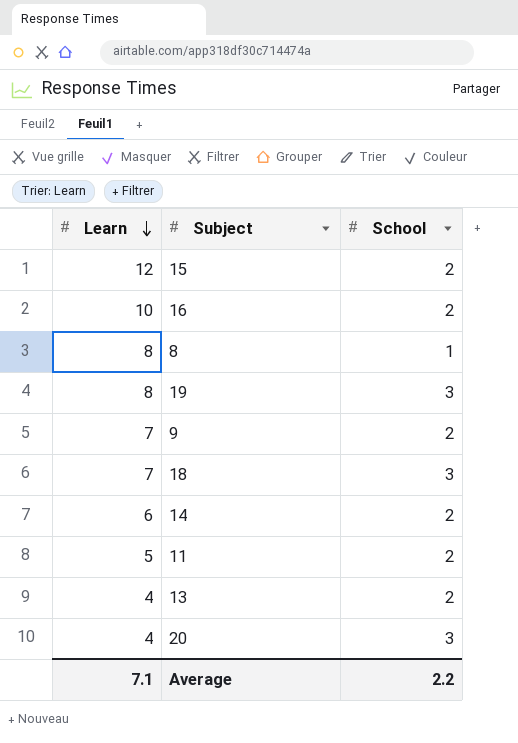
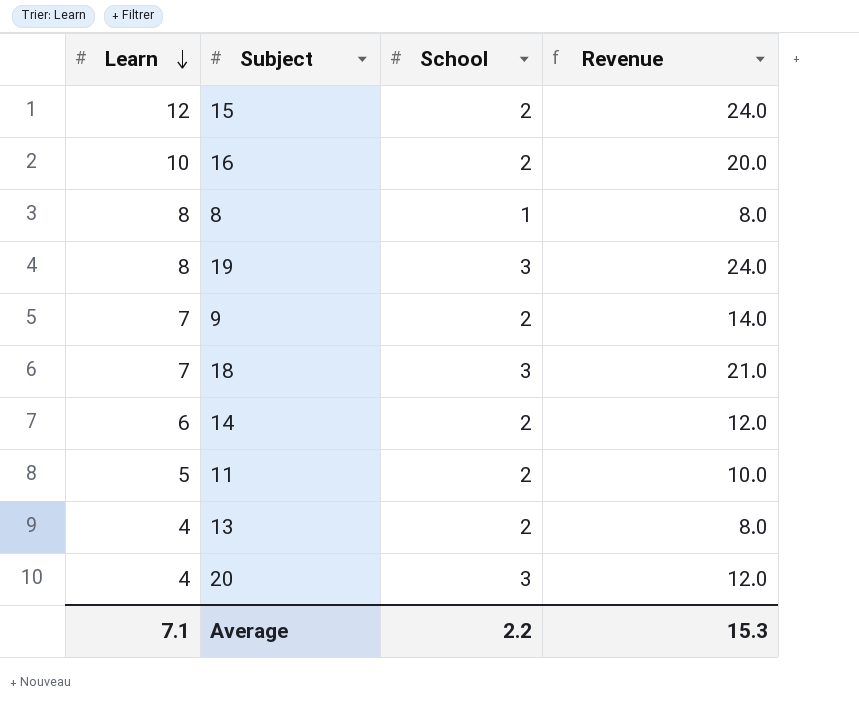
column Revenue | formula: none -> [Learn] * [School]

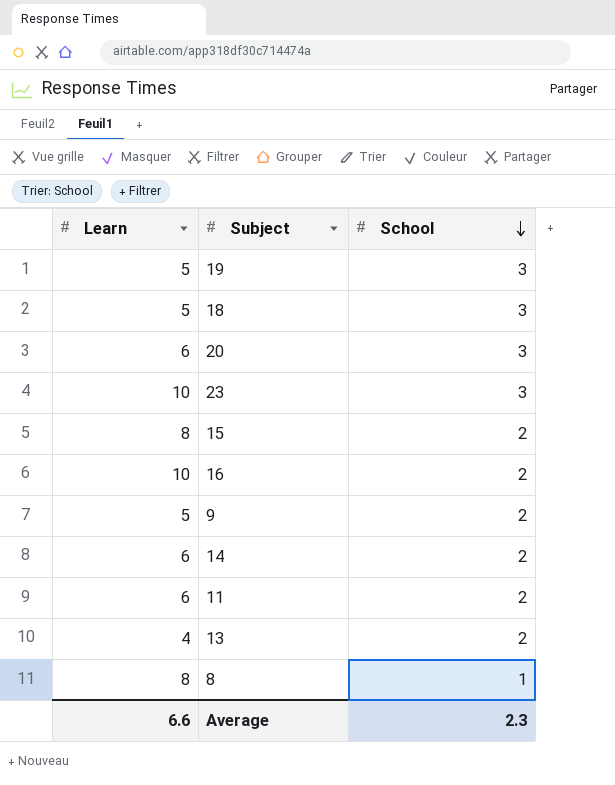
row order: Learn descending -> School descending
column Revenue | formula: [Learn] * [School] -> none
19 | Learn: 8 -> 5
18 | Learn: 7 -> 5
20 | Learn: 4 -> 6
row 23: none -> 10 | 3
15 | Learn: 12 -> 8
9 | Learn: 7 -> 5
11 | Learn: 5 -> 6
Average | Learn: 7.1 -> 6.6
Average | School: 2.2 -> 2.3

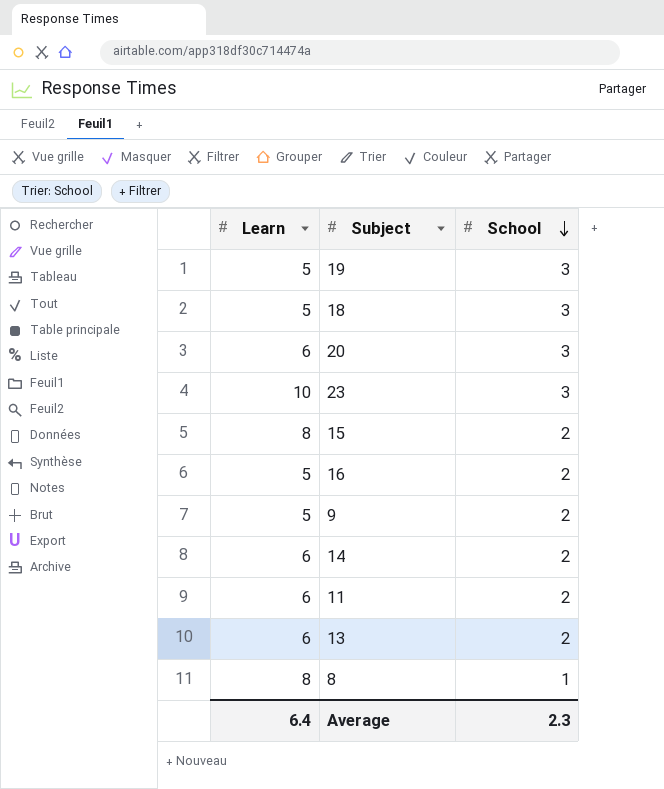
16 | Learn: 10 -> 5
13 | Learn: 4 -> 6
Average | Learn: 6.6 -> 6.4

